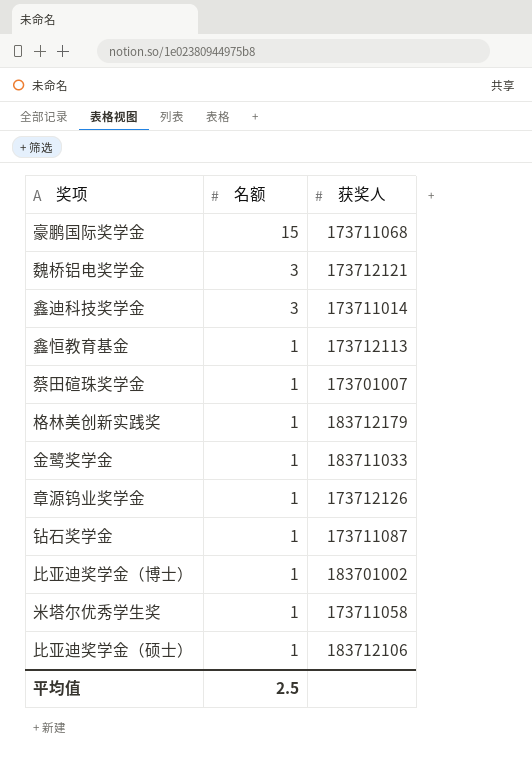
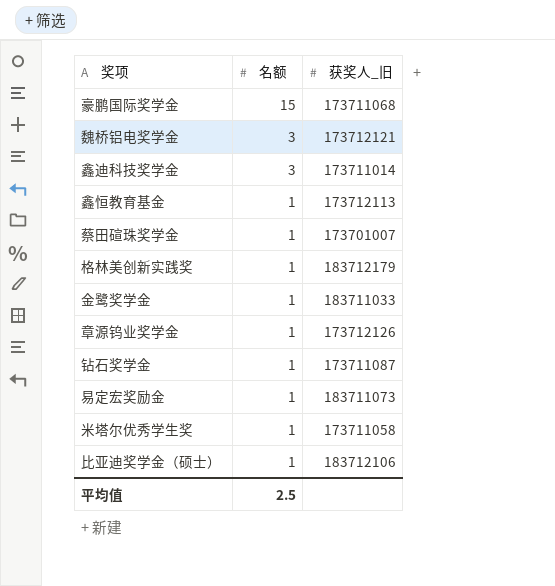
column name: 获奖人 -> 获奖人_旧
row 比亚迪奖学金（博士）: 1 | 183701002 -> none
row 易定宏奖励金: none -> 1 | 183711073

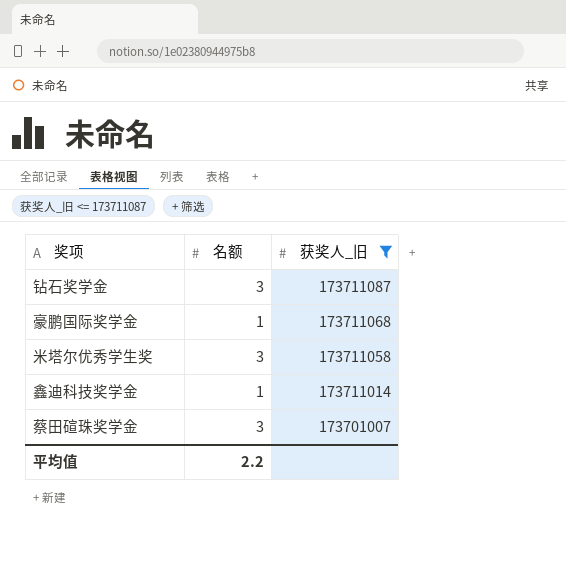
filter: none -> 获奖人_旧 <= 173711087
row order: 名额 descending -> 获奖人_旧 descending
钻石奖学金 | 名额: 1 -> 3
豪鹏国际奖学金 | 名额: 15 -> 1
米塔尔优秀学生奖 | 名额: 1 -> 3
鑫迪科技奖学金 | 名额: 3 -> 1
蔡田碹珠奖学金 | 名额: 1 -> 3
平均值 | 名额: 2.5 -> 2.2

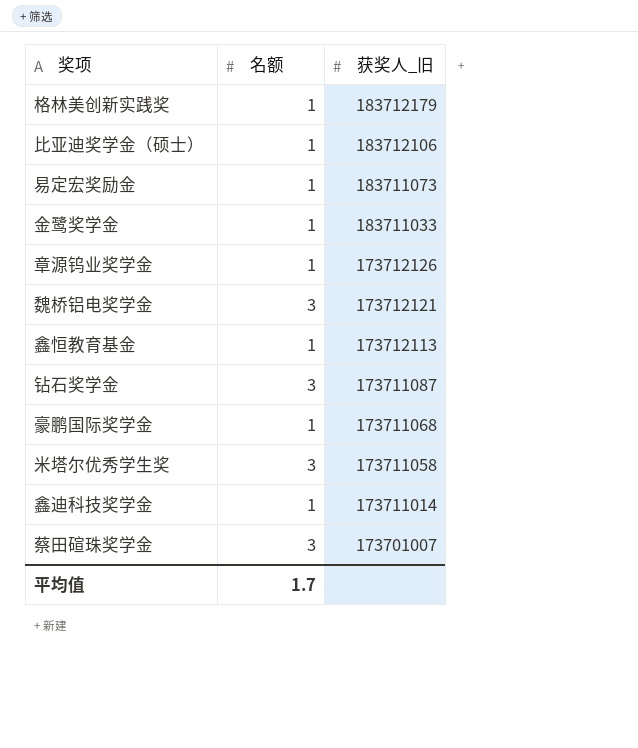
filter: 获奖人_旧 <= 173711087 -> none
平均值 | 名额: 2.2 -> 1.7

